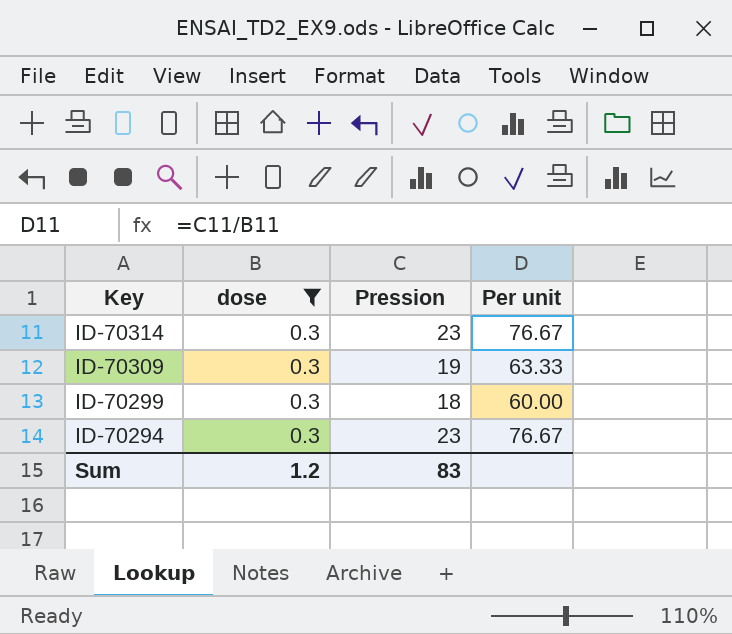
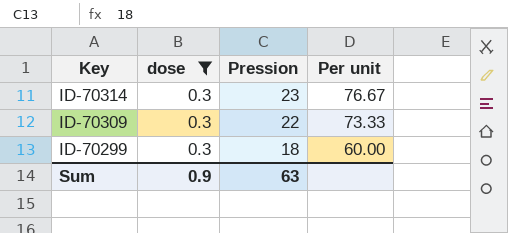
row ID-70294: 0.3 | 23 | 76.67 -> none
ID-70309 | Pression: 19 -> 22
ID-70309 | Per unit: 63.33 -> 73.33
Sum | dose: 1.2 -> 0.9
Sum | Pression: 83 -> 63

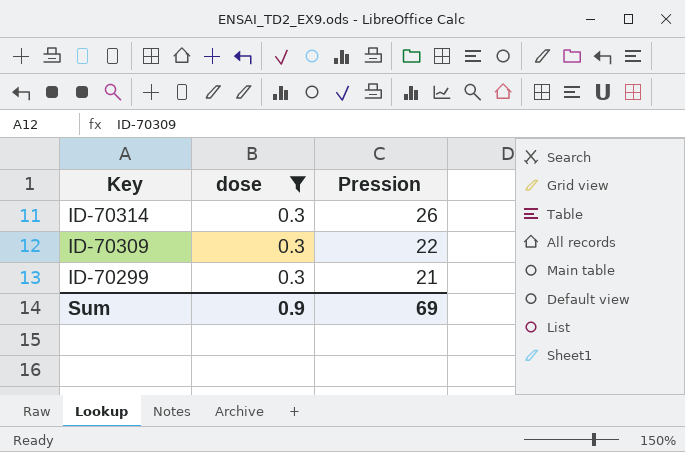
column Per unit | formula: [Pression] / [dose] -> none
ID-70314 | Pression: 23 -> 26
ID-70299 | Pression: 18 -> 21
Sum | Pression: 63 -> 69

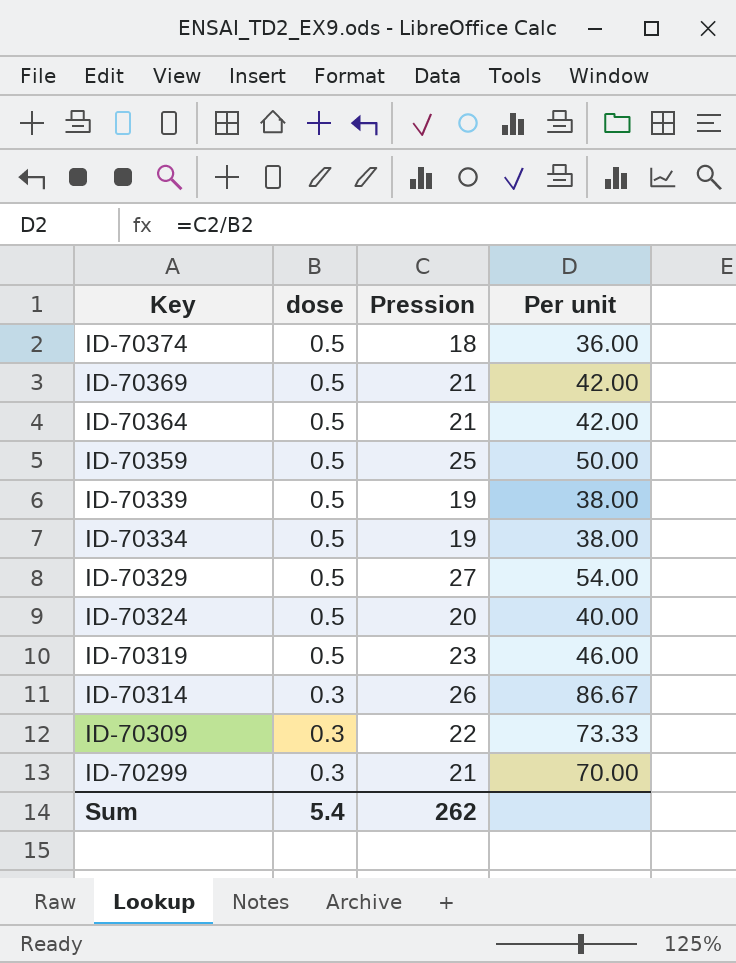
filter: dose = 0.3 -> none
column Per unit | formula: none -> [Pression] / [dose]
Sum | dose: 0.9 -> 5.4
Sum | Pression: 69 -> 262

